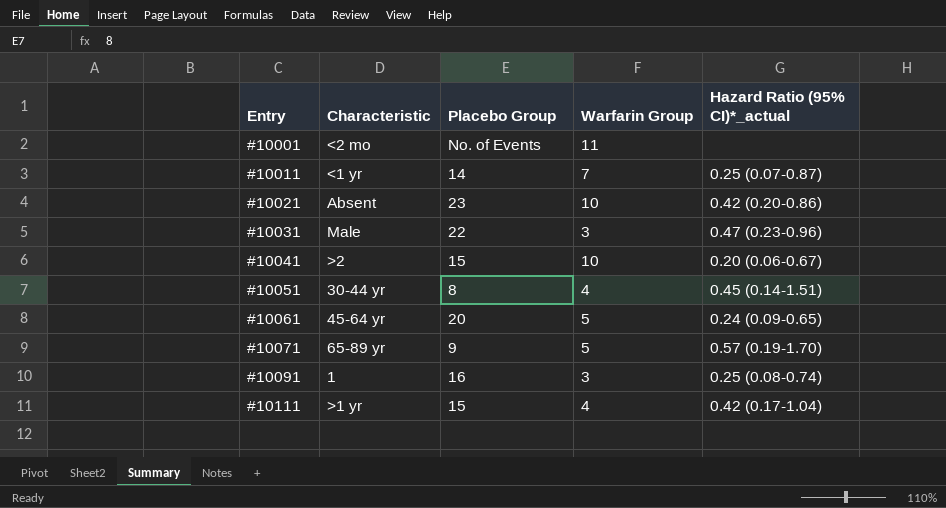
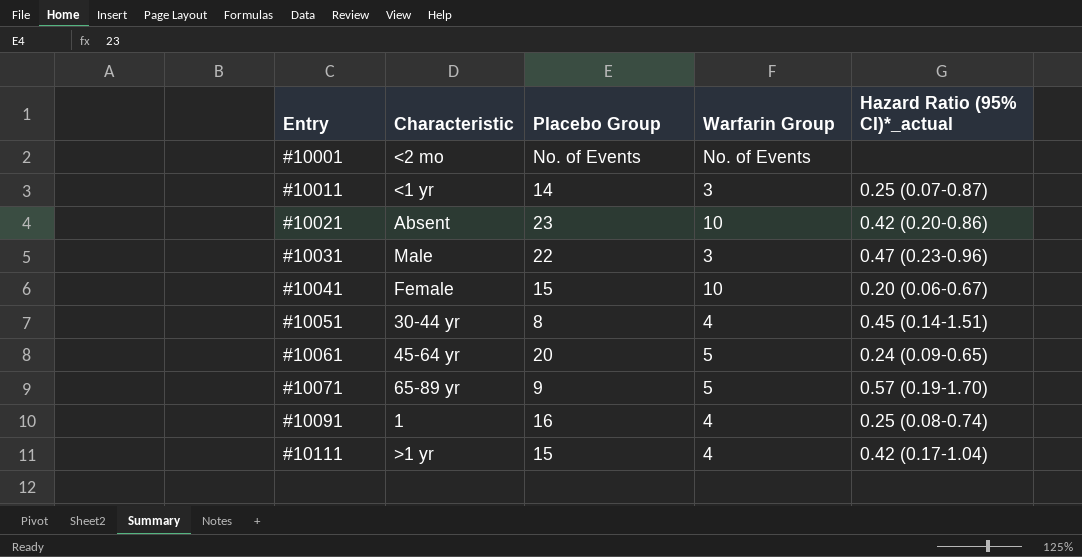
#10001 | Warfarin Group: 11 -> No. of Events
#10011 | Warfarin Group: 7 -> 3
#10041 | Characteristic: >2 -> Female
#10091 | Warfarin Group: 3 -> 4

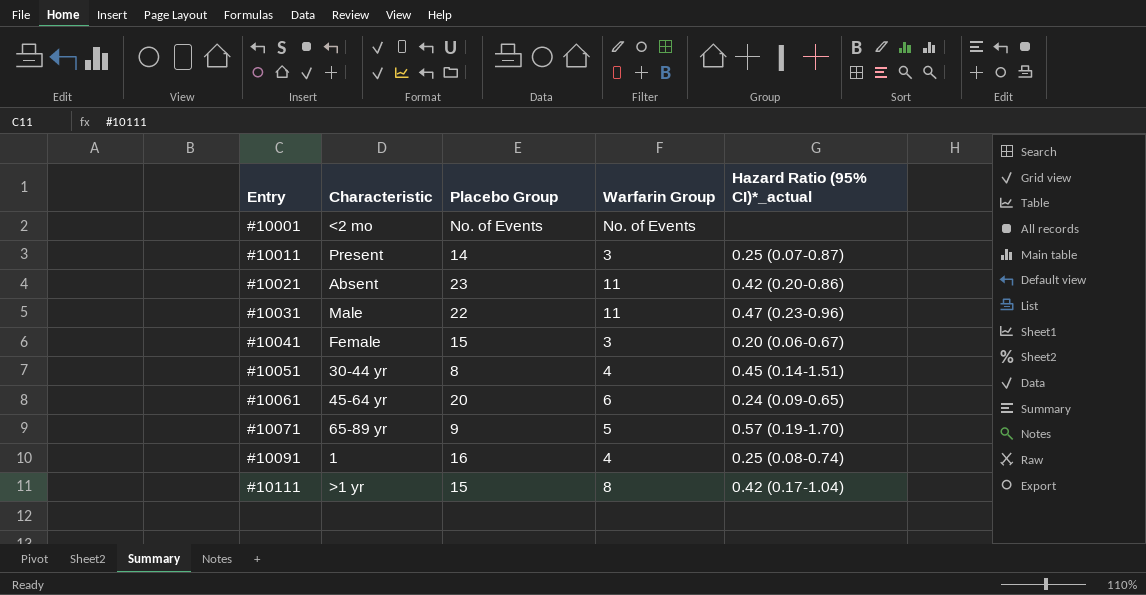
#10011 | Characteristic: <1 yr -> Present
#10021 | Warfarin Group: 10 -> 11
#10031 | Warfarin Group: 3 -> 11
#10041 | Warfarin Group: 10 -> 3
#10061 | Warfarin Group: 5 -> 6
#10111 | Warfarin Group: 4 -> 8

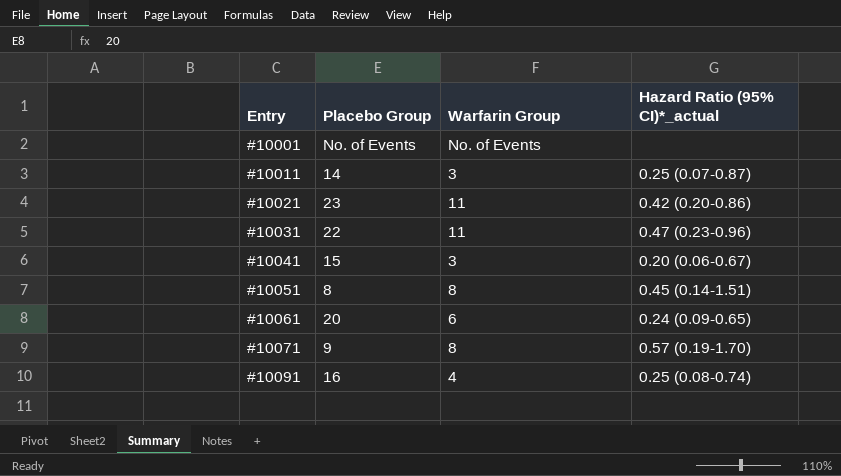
column Characteristic | position: 2 -> none
row #10111: >1 yr | 15 | 8 | 0.42 (0.17-1.04) -> none
#10051 | Warfarin Group: 4 -> 8
#10071 | Warfarin Group: 5 -> 8

